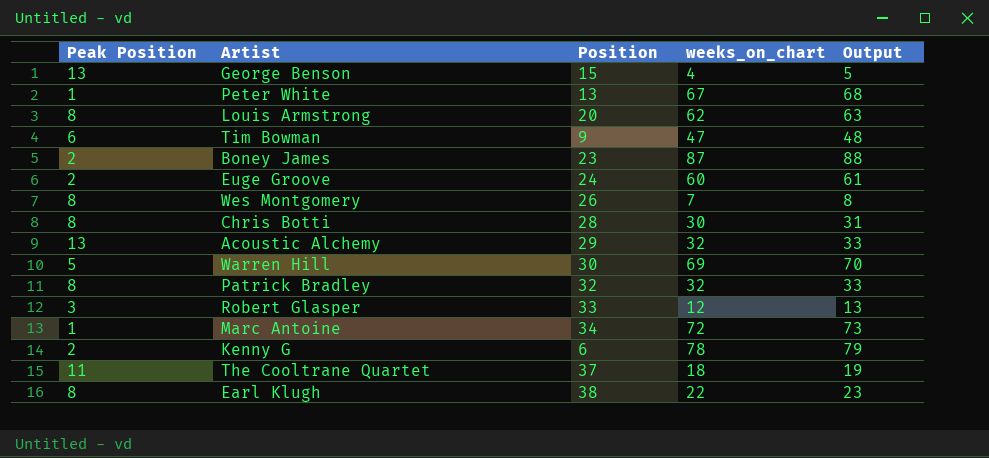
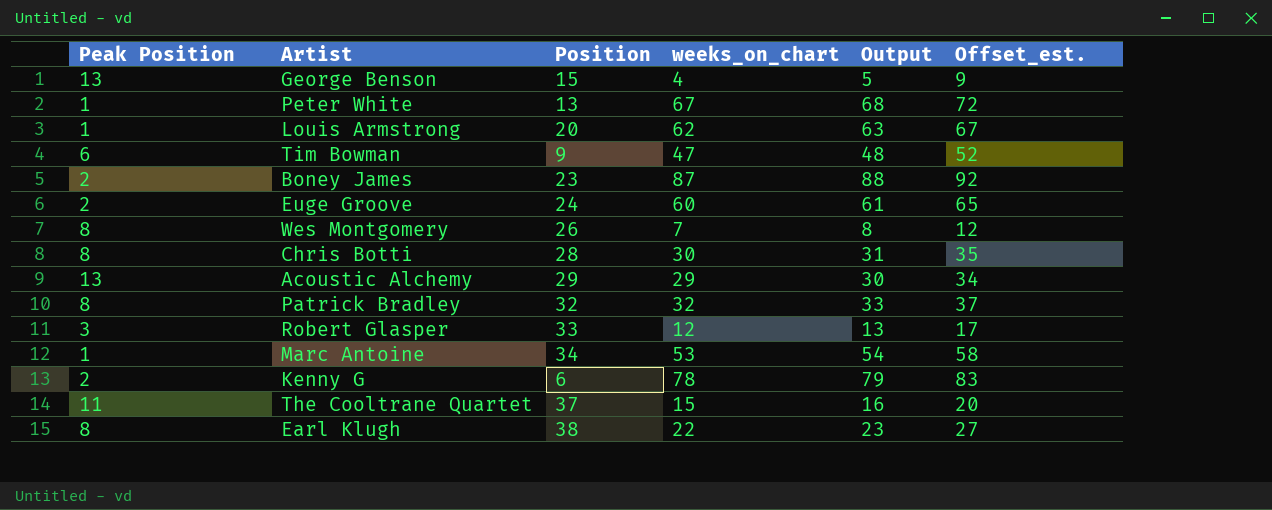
column Offset_est. | formula: none -> [weeks_on_chart] + 5
row Warren Hill: 5 | 30 | 69 | 70 -> none
Louis Armstrong | Peak Position: 8 -> 1
Acoustic Alchemy | weeks_on_chart: 32 -> 29
Acoustic Alchemy | Output: 33 -> 30
Marc Antoine | weeks_on_chart: 72 -> 53
Marc Antoine | Output: 73 -> 54
The Cooltrane Quartet | weeks_on_chart: 18 -> 15
The Cooltrane Quartet | Output: 19 -> 16

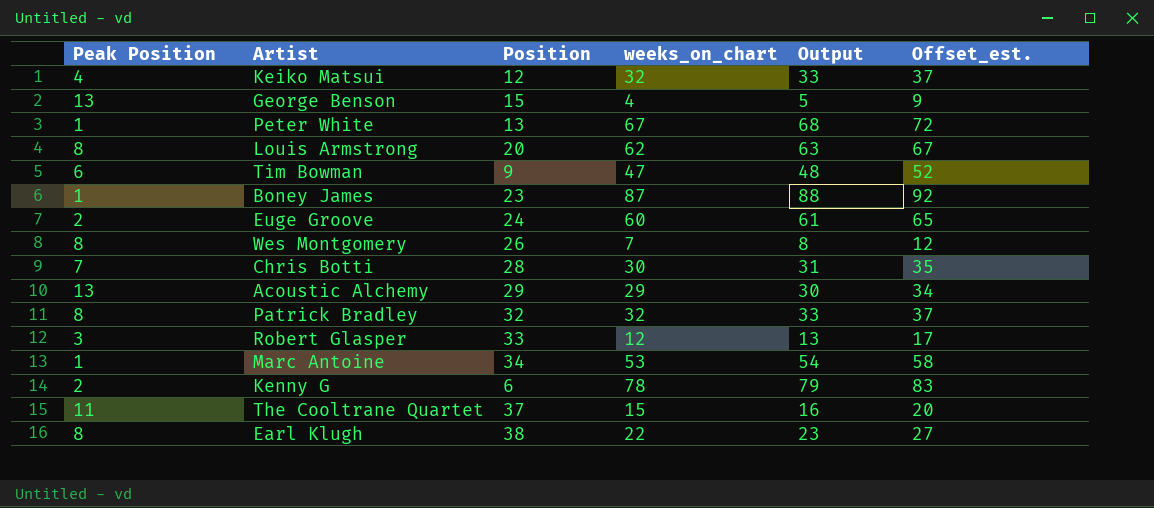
row Keiko Matsui: none -> 4 | 12 | 32 | 33 | 37
Louis Armstrong | Peak Position: 1 -> 8
Boney James | Peak Position: 2 -> 1
Chris Botti | Peak Position: 8 -> 7

